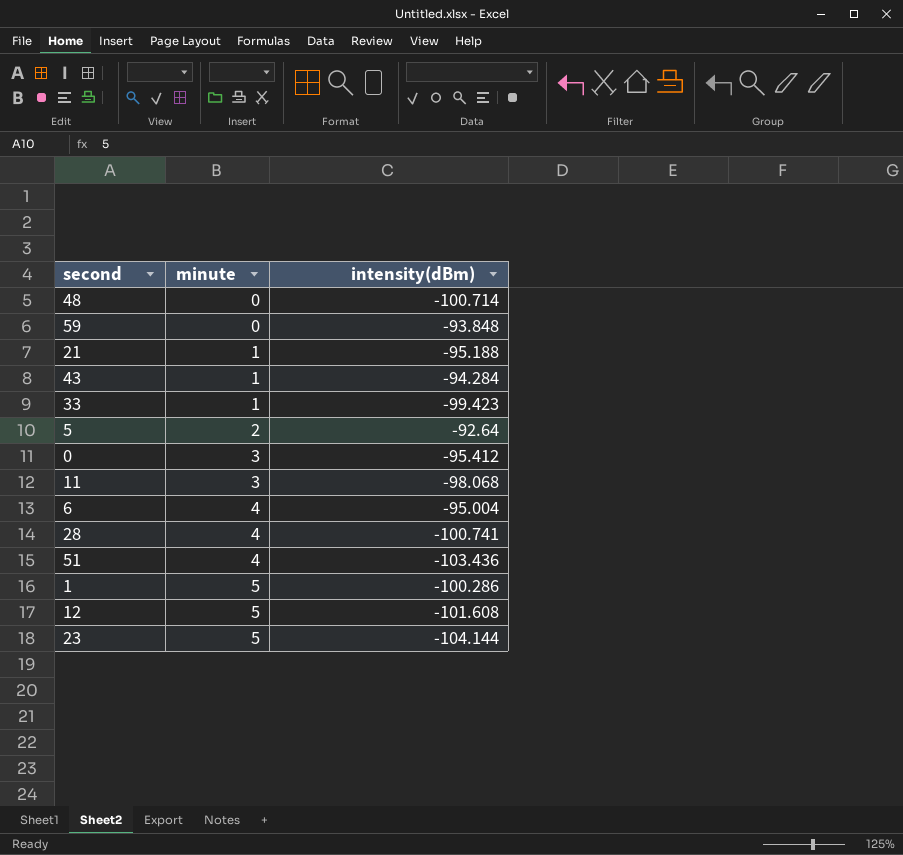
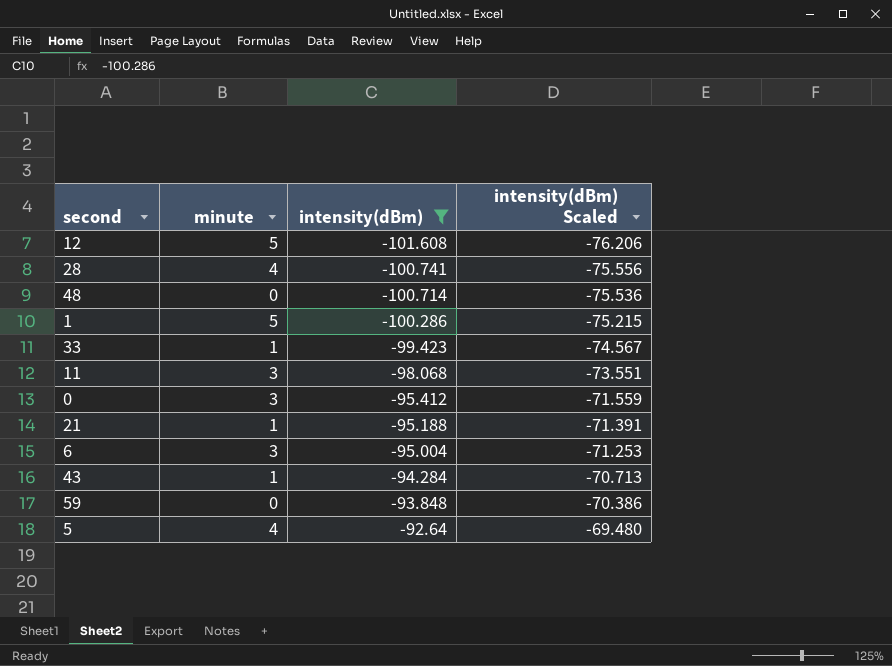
filter: none -> intensity(dBm) >= -101.608
row order: minute ascending -> intensity(dBm) ascending
column intensity(dBm) Scaled | formula: none -> [intensity(dBm)] * 0.75
6 | minute: 4 -> 3
5 | minute: 2 -> 4

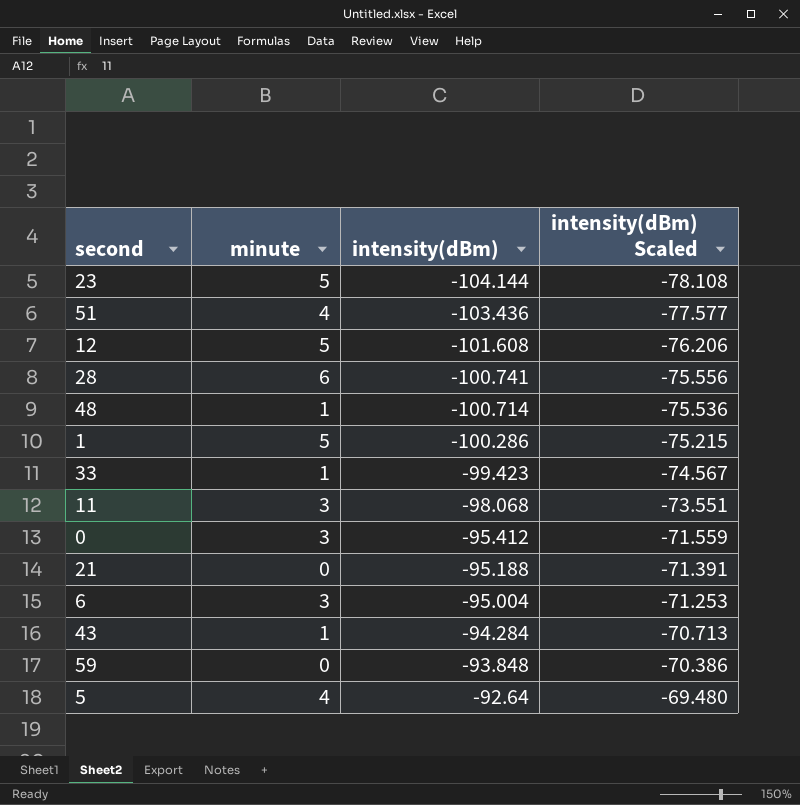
filter: intensity(dBm) >= -101.608 -> none
28 | minute: 4 -> 6
48 | minute: 0 -> 1
21 | minute: 1 -> 0

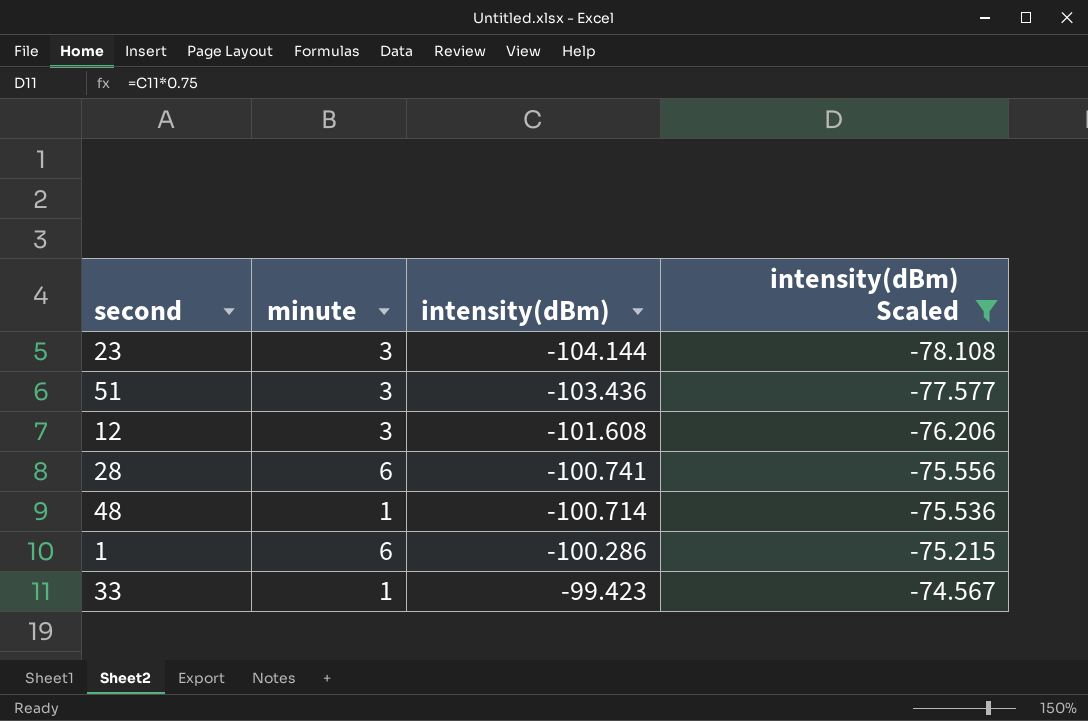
filter: none -> intensity(dBm) Scaled <= -74.567
23 | minute: 5 -> 3
51 | minute: 4 -> 3
12 | minute: 5 -> 3
1 | minute: 5 -> 6

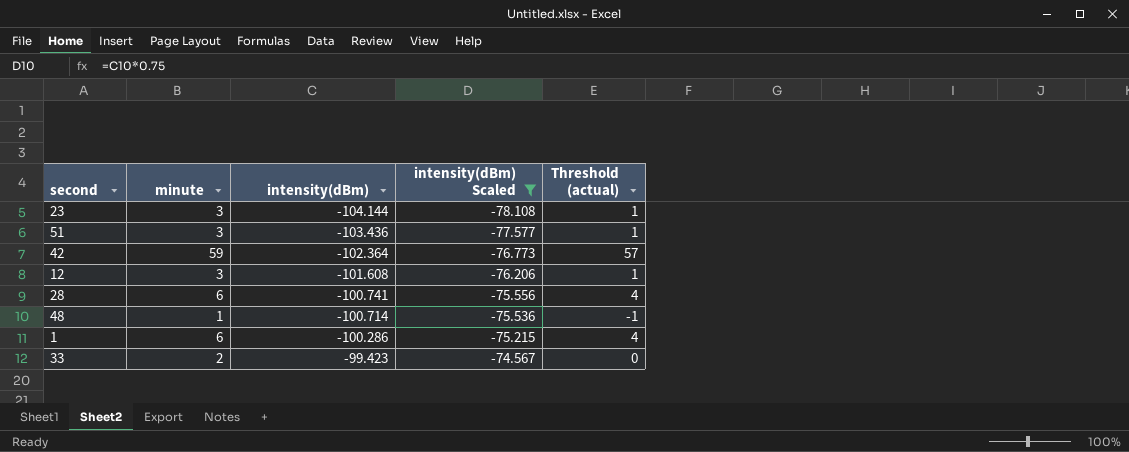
column Threshold (actual) | formula: none -> [minute] - 2
row 42: none -> 59 | -102.364 | -76.773 | 57
33 | minute: 1 -> 2

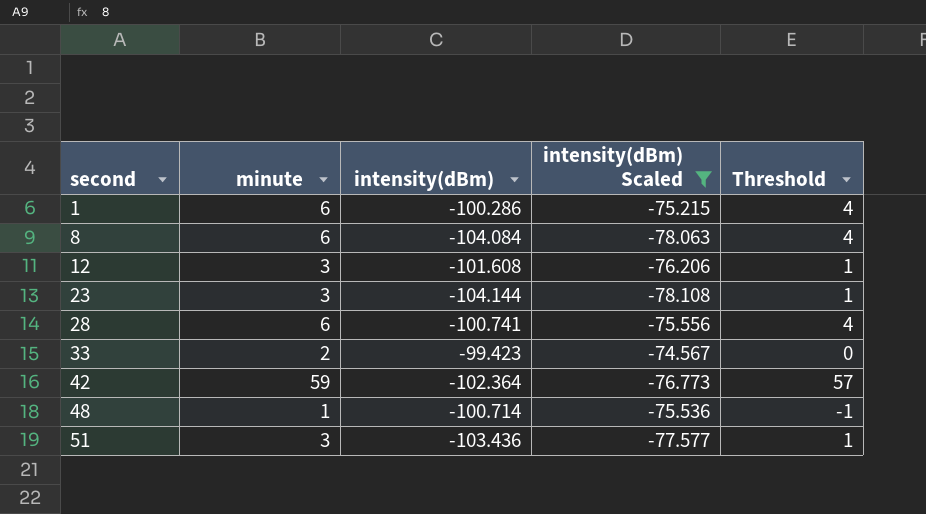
row order: intensity(dBm) ascending -> second ascending
column name: Threshold (actual) -> Threshold
row 8: none -> 6 | -104.084 | -78.063 | 4

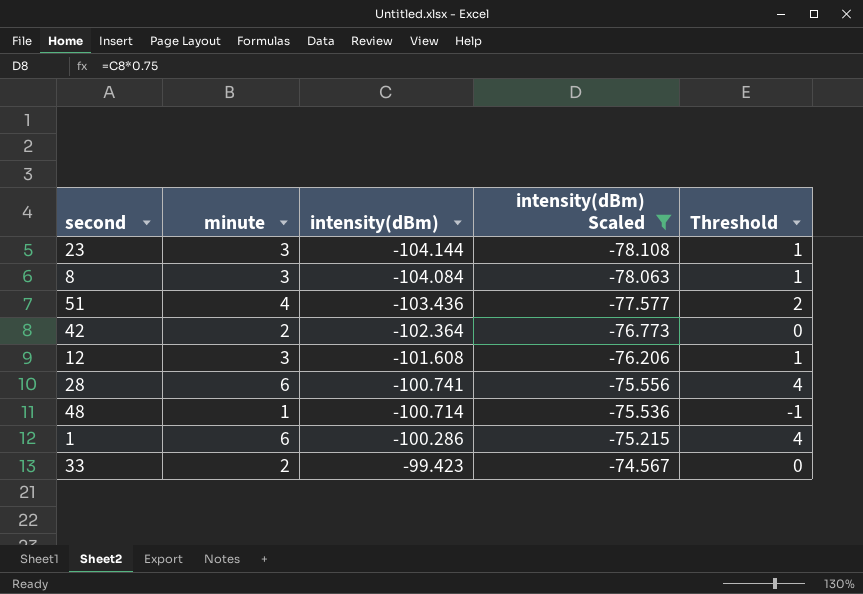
row order: second ascending -> intensity(dBm) ascending
8 | minute: 6 -> 3
8 | Threshold: 4 -> 1
51 | minute: 3 -> 4
51 | Threshold: 1 -> 2
42 | minute: 59 -> 2
42 | Threshold: 57 -> 0

